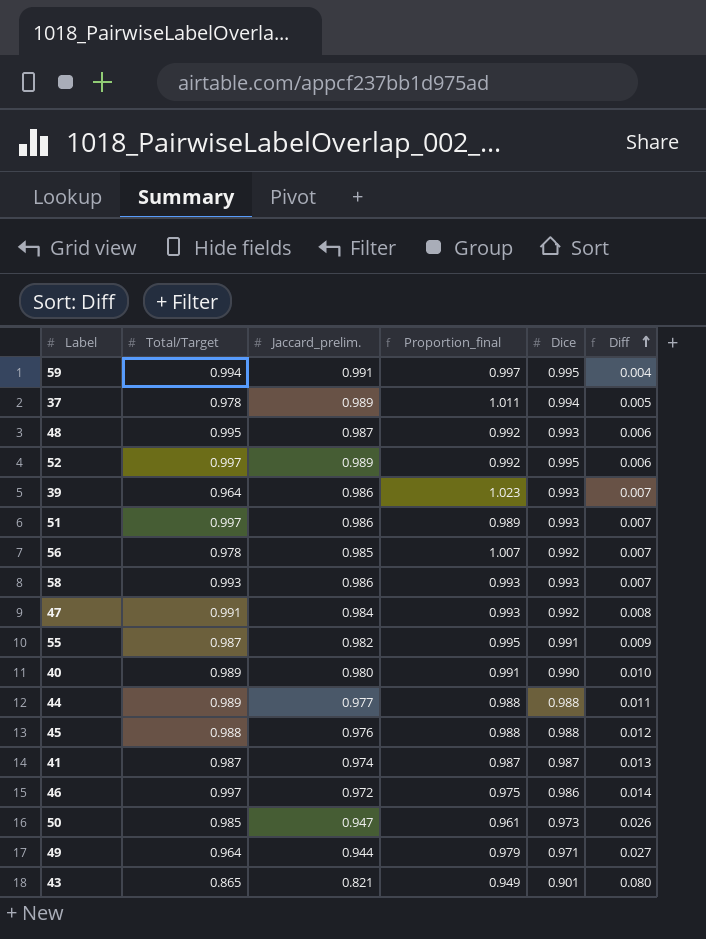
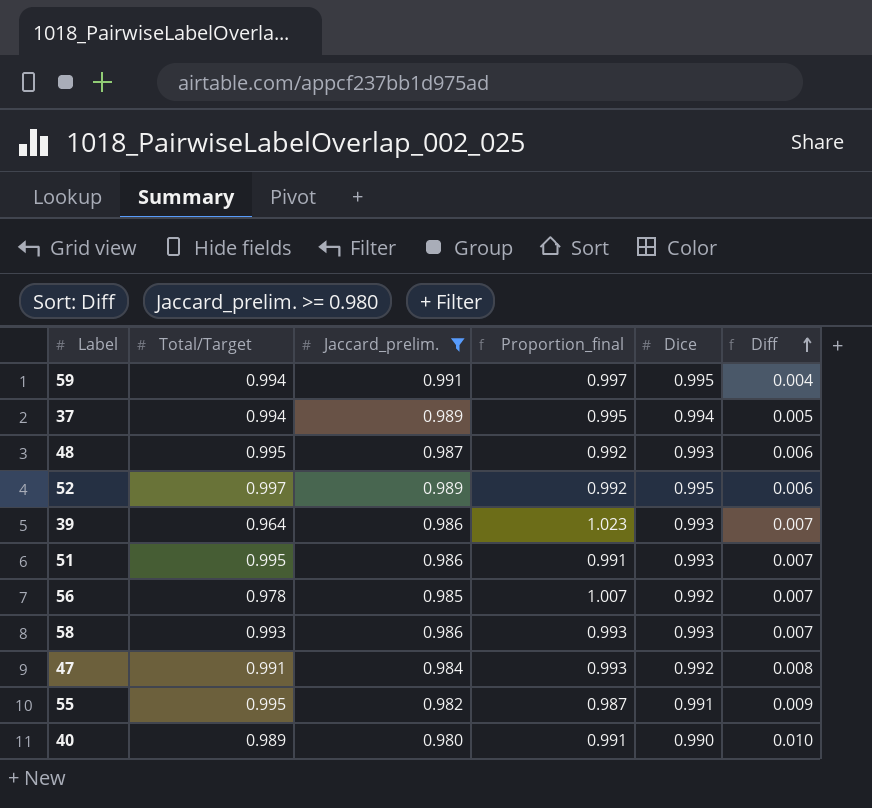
filter: none -> Jaccard_prelim. >= 0.980
37 | Total/Target: 0.978 -> 0.994
37 | Proportion_final: 1.011 -> 0.995
51 | Total/Target: 0.997 -> 0.995
51 | Proportion_final: 0.989 -> 0.991
55 | Total/Target: 0.987 -> 0.995
55 | Proportion_final: 0.995 -> 0.987

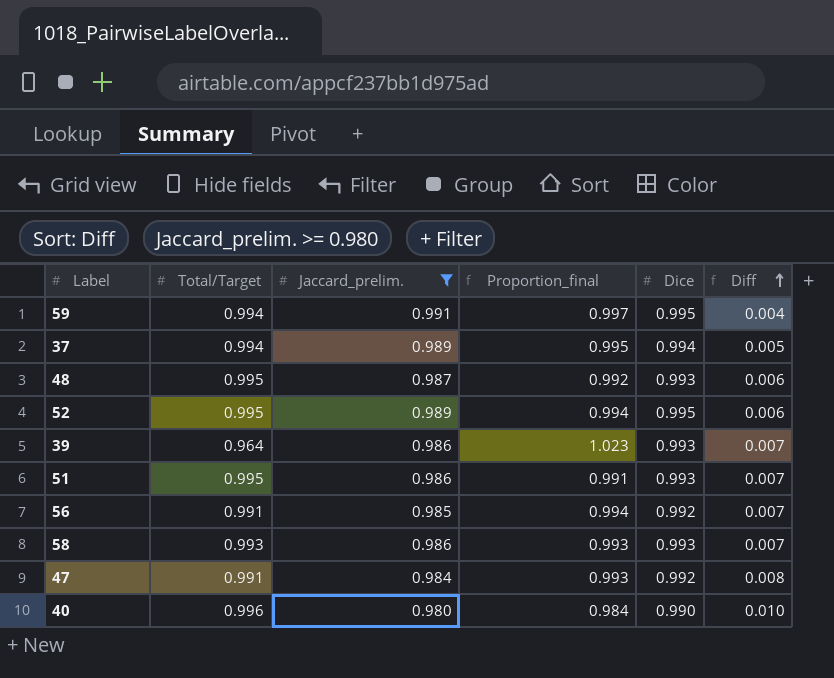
row 55: 0.995 | 0.982 | 0.987 | 0.991 | 0.009 -> none
52 | Total/Target: 0.997 -> 0.995
52 | Proportion_final: 0.992 -> 0.994
56 | Total/Target: 0.978 -> 0.991
56 | Proportion_final: 1.007 -> 0.994
40 | Total/Target: 0.989 -> 0.996
40 | Proportion_final: 0.991 -> 0.984

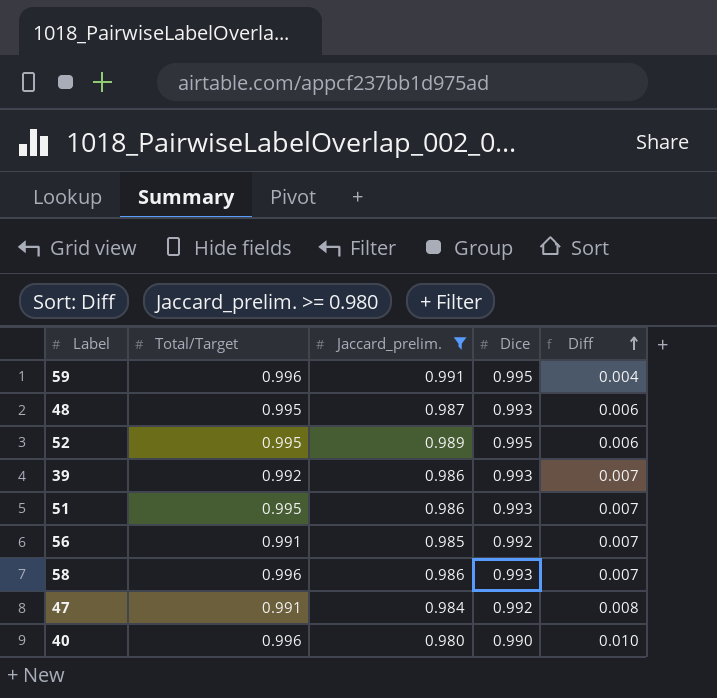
column Proportion_final | formula: [Jaccard_prelim.] / [Total/Target] -> none
row 37: 0.994 | 0.989 | 0.995 | 0.994 | 0.005 -> none
59 | Total/Target: 0.994 -> 0.996
39 | Total/Target: 0.964 -> 0.992
58 | Total/Target: 0.993 -> 0.996

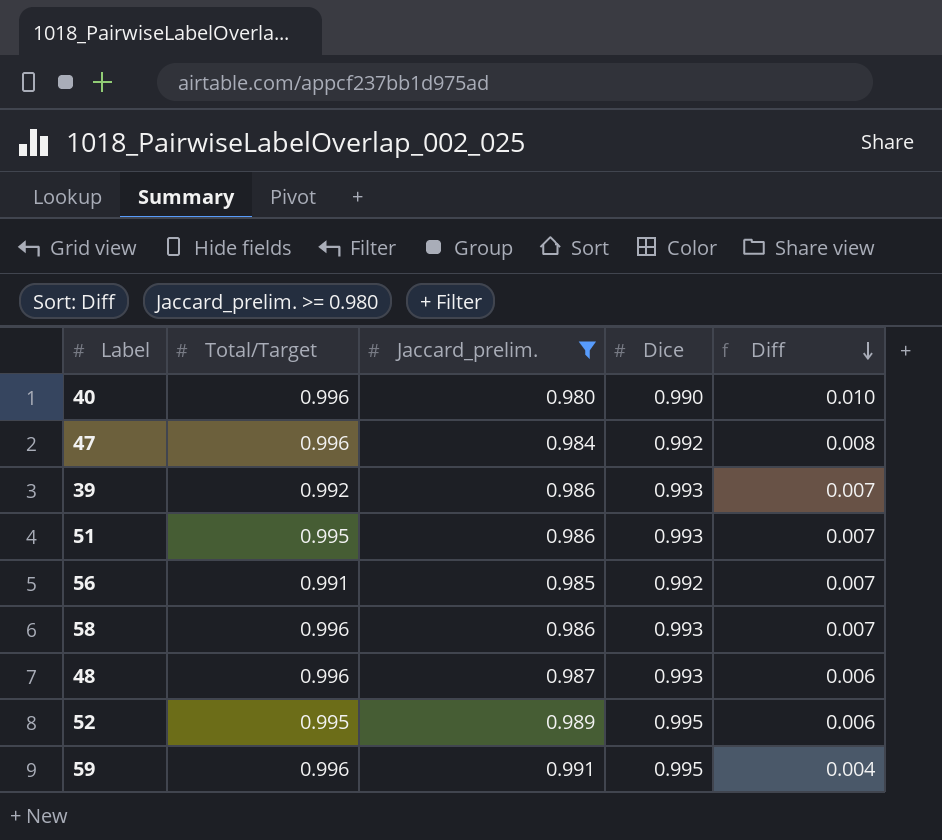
row order: Diff ascending -> Diff descending
47 | Total/Target: 0.991 -> 0.996
48 | Total/Target: 0.995 -> 0.996

